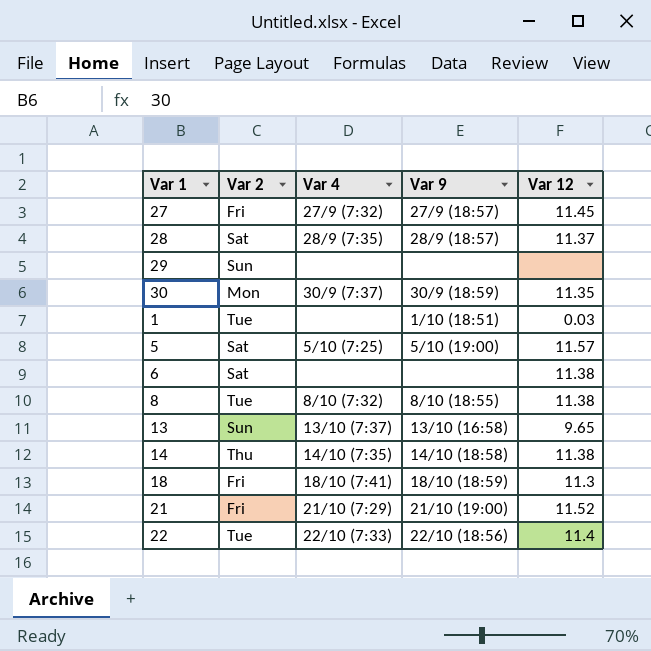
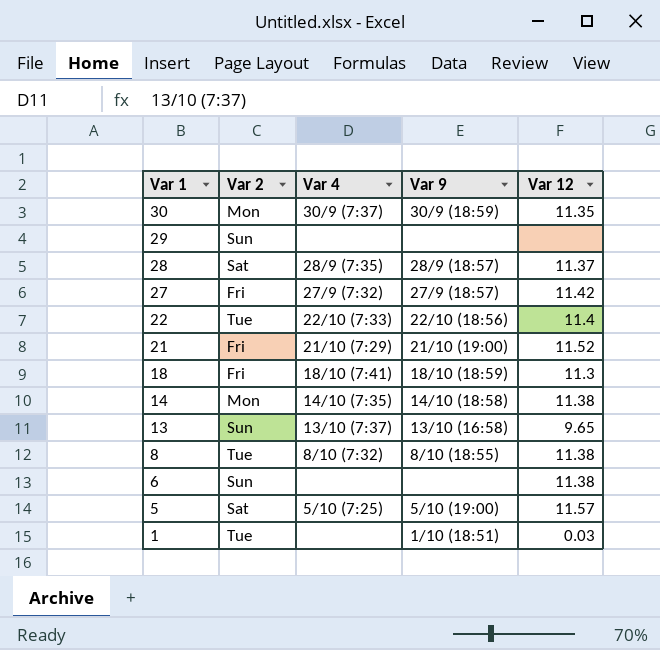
row order: none -> Var 1 descending
27 | Var 12: 11.45 -> 11.42
14 | Var 2: Thu -> Mon
6 | Var 2: Sat -> Sun

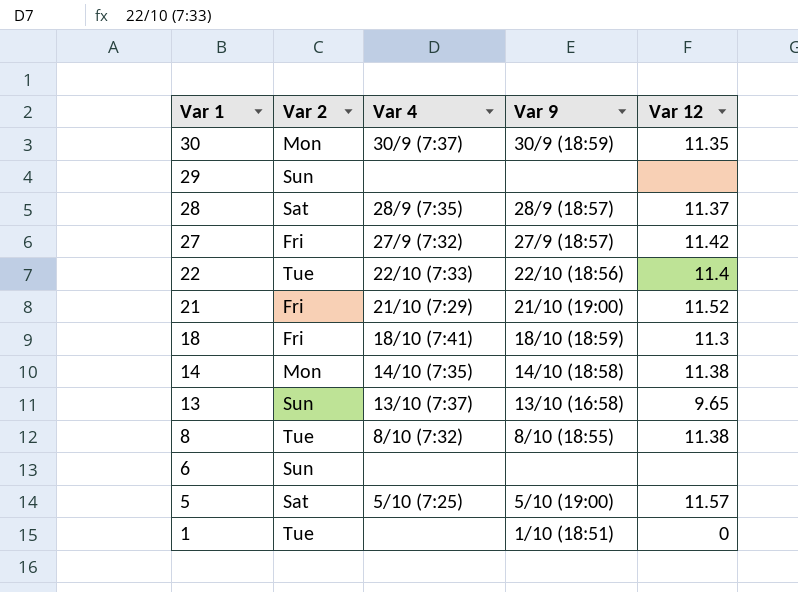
6 | Var 12: 11.38 -> none
1 | Var 12: 0.03 -> 0

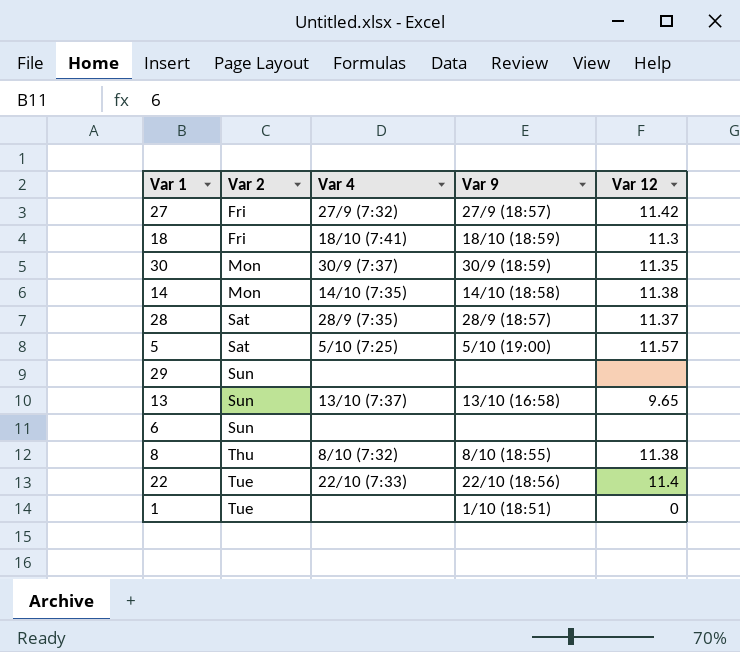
row order: Var 1 descending -> Var 2 ascending
row 21: Fri | 21/10 (7:29) | 21/10 (19:00) | 11.52 -> none
8 | Var 2: Tue -> Thu

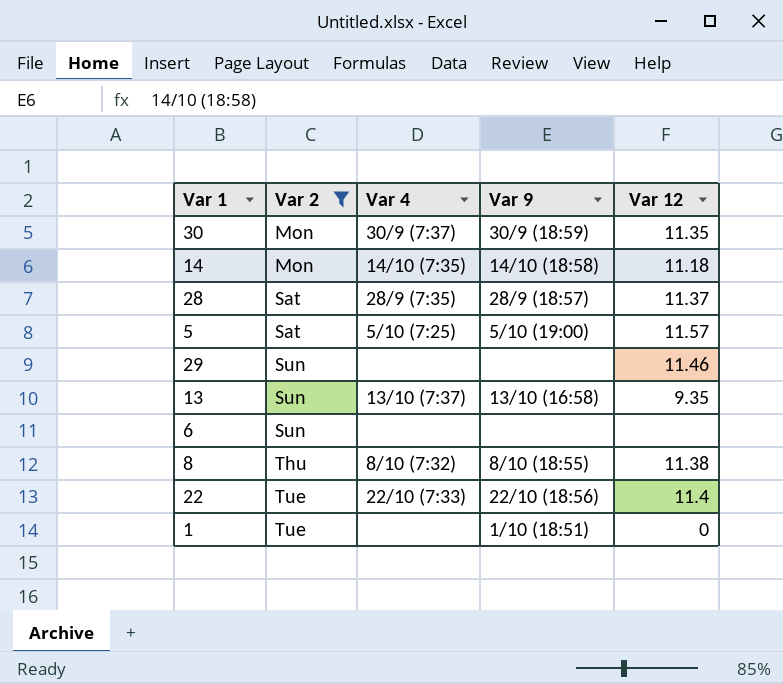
filter: none -> Var 2 != Fri
14 | Var 12: 11.38 -> 11.18
29 | Var 12: none -> 11.46
13 | Var 12: 9.65 -> 9.35

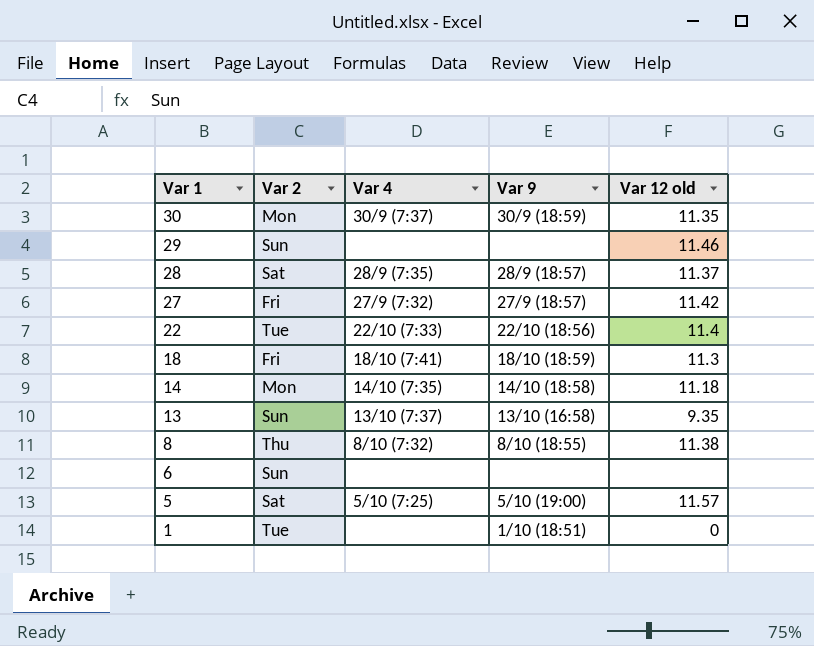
filter: Var 2 != Fri -> none
row order: Var 2 ascending -> Var 1 descending
column name: Var 12 -> Var 12 old

